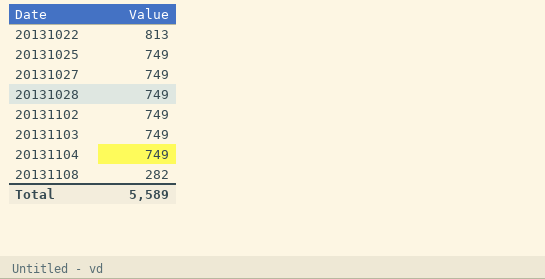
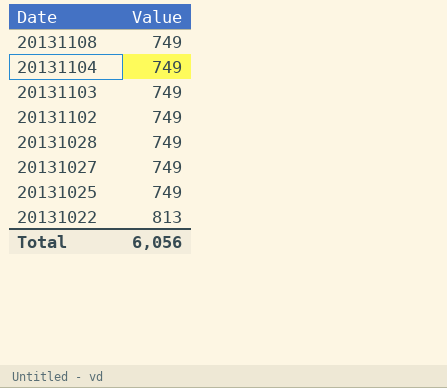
row order: Date ascending -> Date descending
20131108 | Value: 282 -> 749
Total | Value: 5,589 -> 6,056

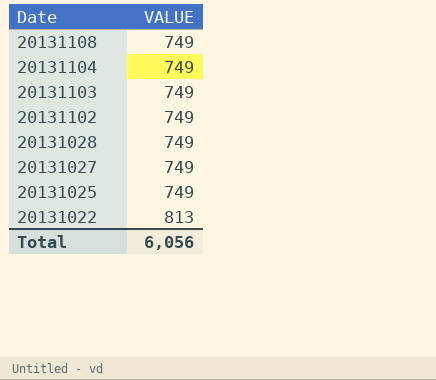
column name: Value -> VALUE

